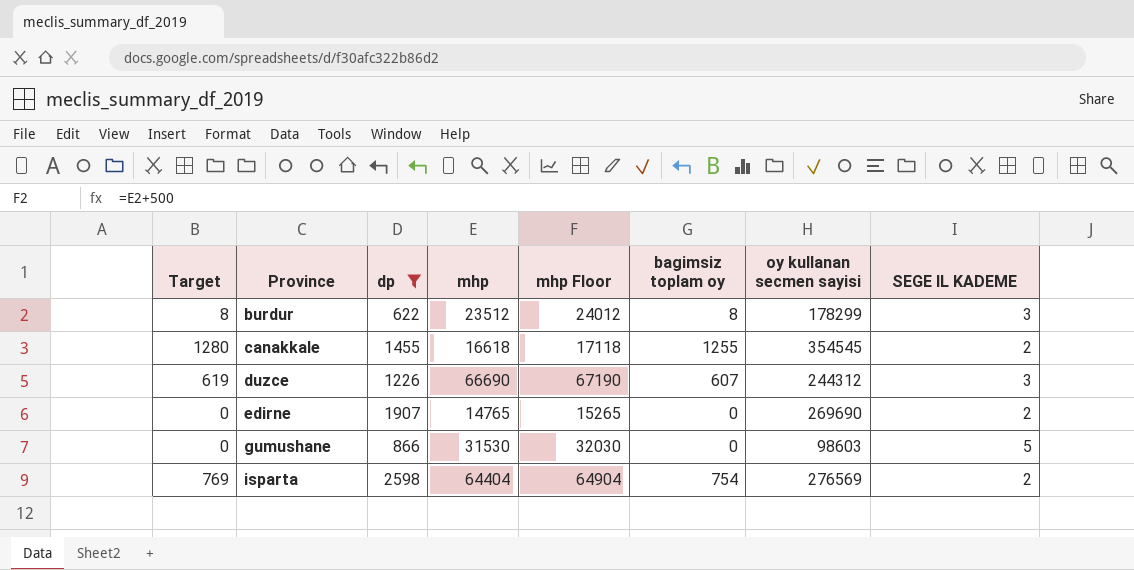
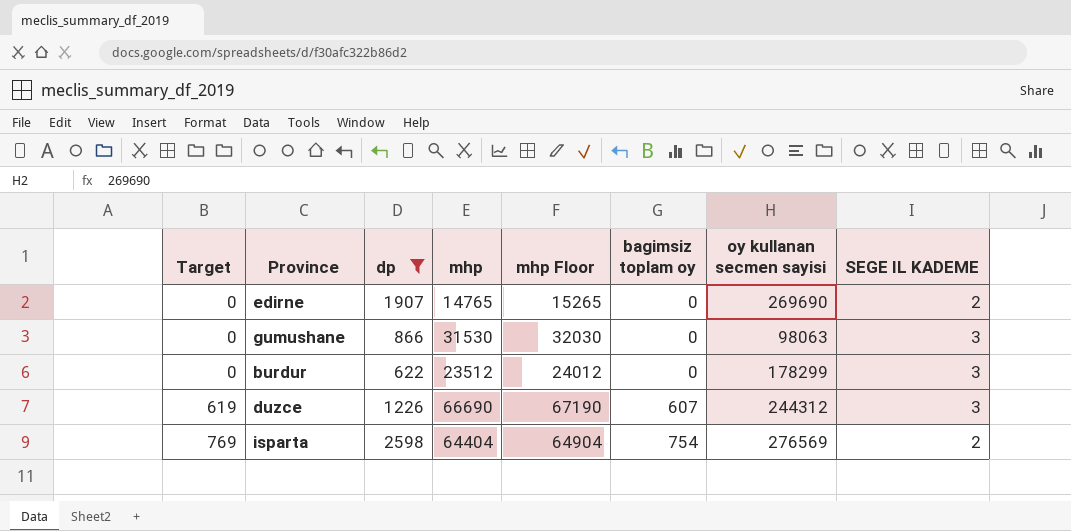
row order: Province ascending -> Target ascending
row canakkale: 1280 | 1455 | 16618 | 17118 | 1255 | 354545 | 2 -> none
gumushane | oy kullanan secmen sayisi: 98603 -> 98063
gumushane | SEGE IL KADEME: 5 -> 3
burdur | Target: 8 -> 0
burdur | bagimsiz toplam oy: 8 -> 0

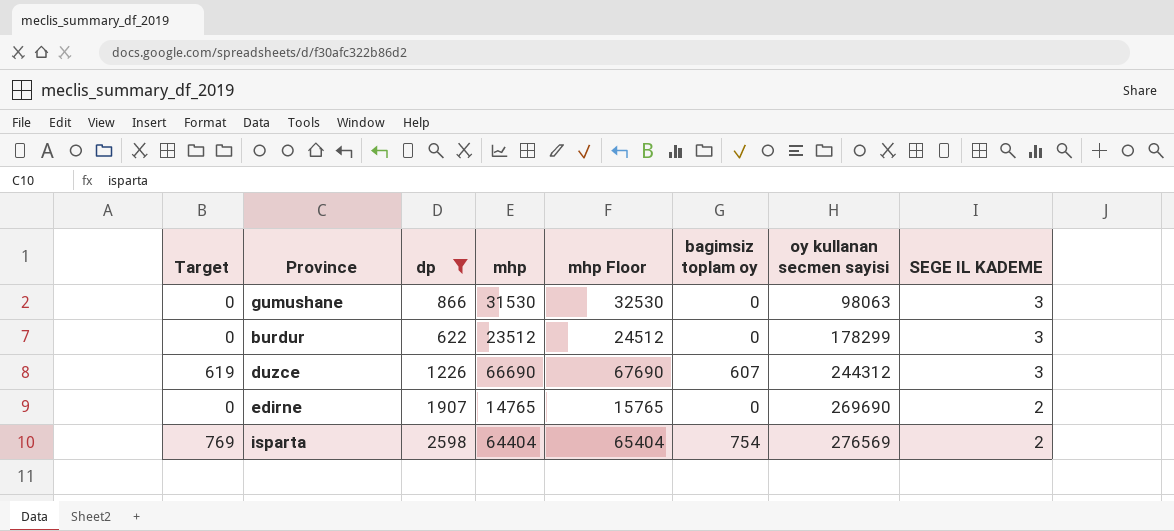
row order: Target ascending -> oy kullanan secmen sayisi ascending
column mhp Floor | formula: [mhp] + 500 -> [mhp] + 1000

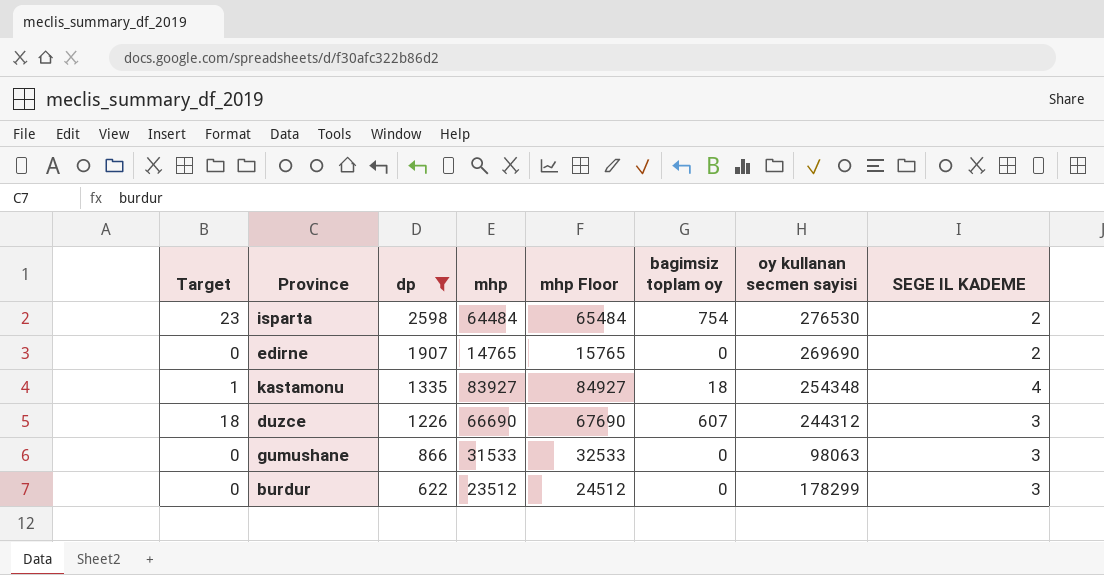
row order: oy kullanan secmen sayisi ascending -> dp descending
column Target | formula: [bagimsiz toplam oy] * 1.02 -> [bagimsiz toplam oy] * 0.03
isparta | mhp: 64404 -> 64484
isparta | mhp Floor: 65404 -> 65484
isparta | oy kullanan secmen sayisi: 276569 -> 276530
row kastamonu: none -> 1 | 1335 | 83927 | 84927 | 18 | 254348 | 4
gumushane | mhp: 31530 -> 31533
gumushane | mhp Floor: 32530 -> 32533

